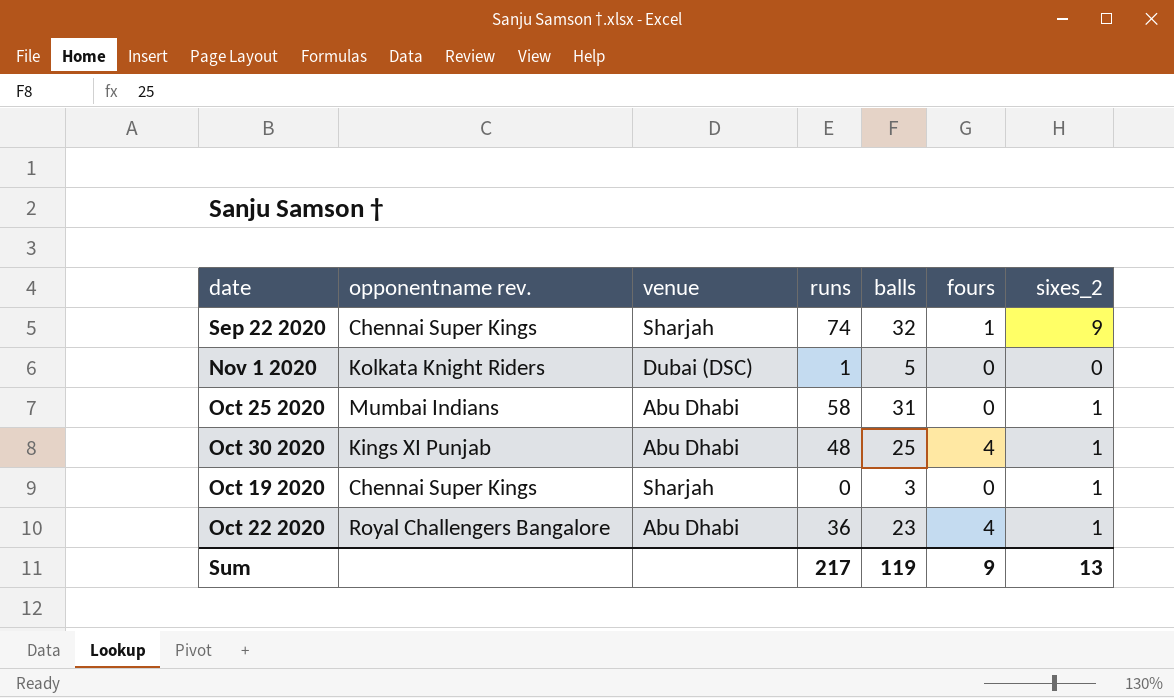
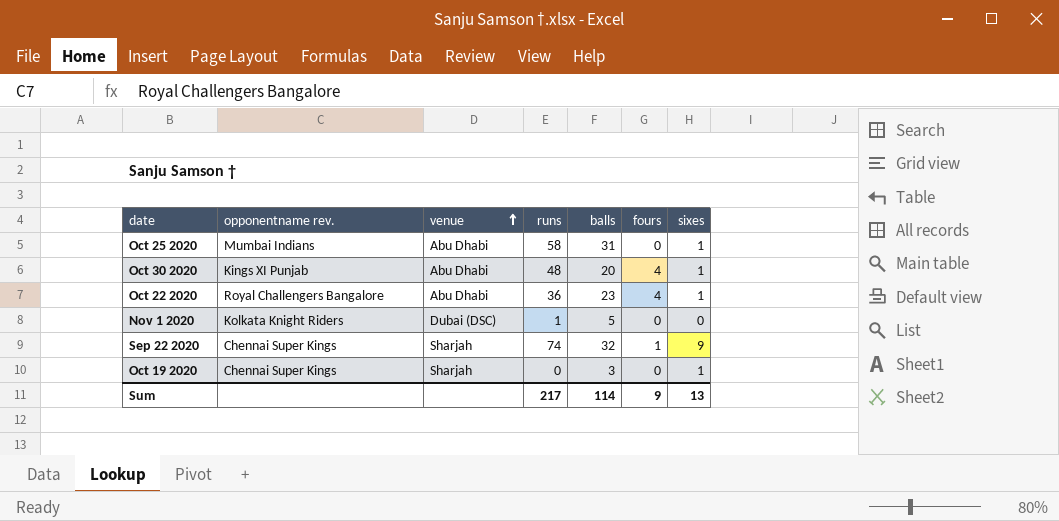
row order: none -> venue ascending
column name: sixes_2 -> sixes
Oct 30 2020 | balls: 25 -> 20
Sum | balls: 119 -> 114

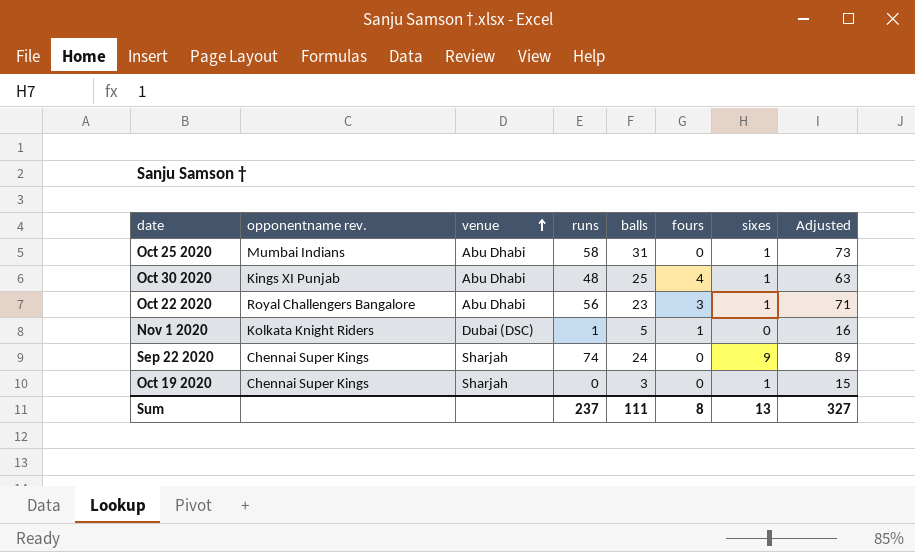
column Adjusted | formula: none -> [runs] + 15
Oct 30 2020 | balls: 20 -> 25
Oct 22 2020 | runs: 36 -> 56
Oct 22 2020 | fours: 4 -> 3
Nov 1 2020 | fours: 0 -> 1
Sep 22 2020 | balls: 32 -> 24
Sep 22 2020 | fours: 1 -> 0
Sum | runs: 217 -> 237
Sum | balls: 114 -> 111
Sum | fours: 9 -> 8

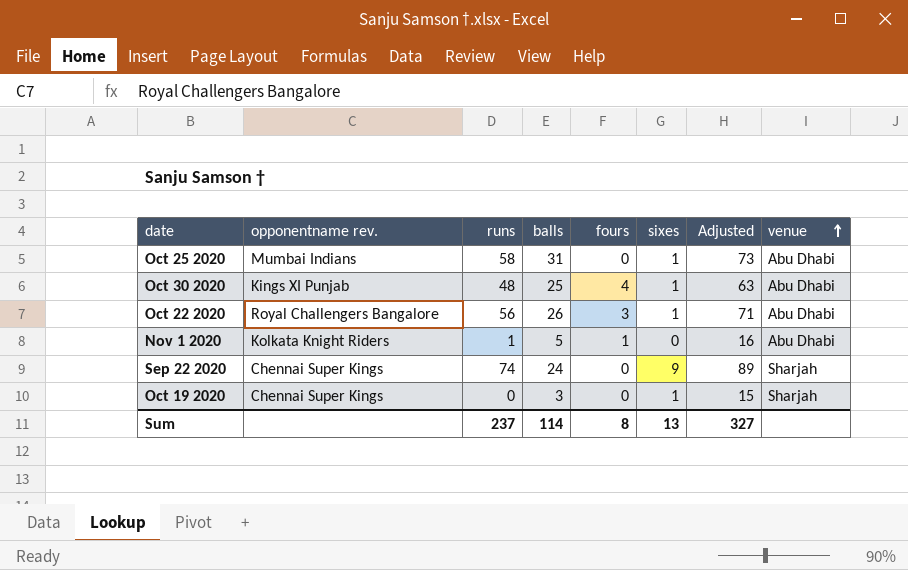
column venue | position: 3 -> 8
Oct 22 2020 | balls: 23 -> 26
Nov 1 2020 | venue: Dubai (DSC) -> Abu Dhabi
Sum | balls: 111 -> 114

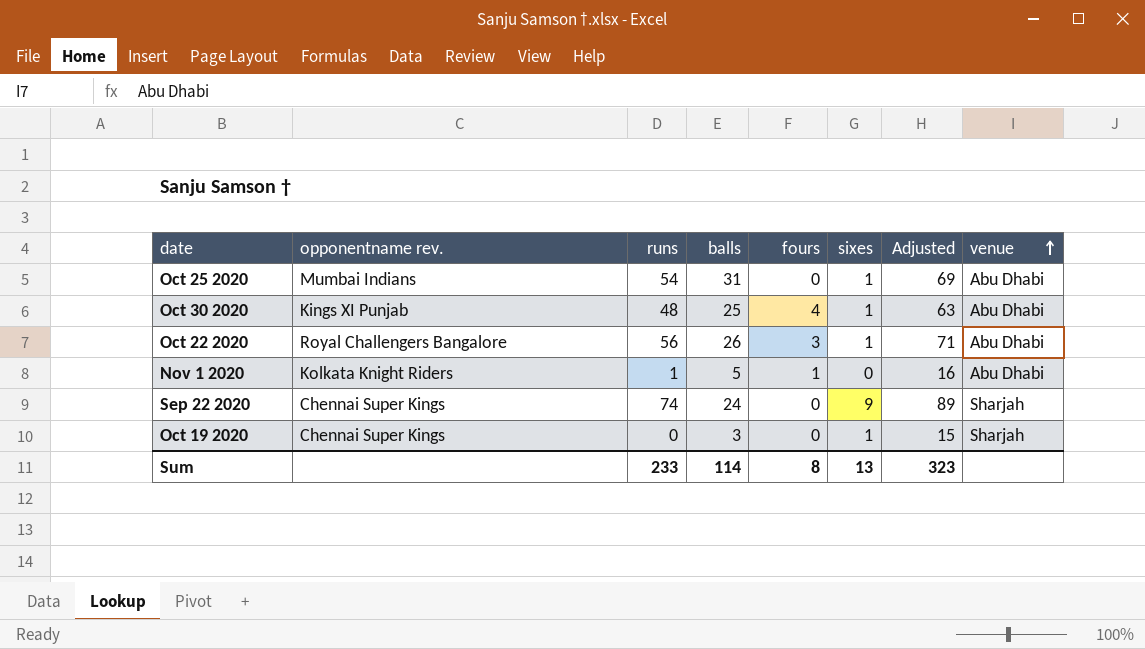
Oct 25 2020 | runs: 58 -> 54
Oct 25 2020 | Adjusted: 73 -> 69
Sum | runs: 237 -> 233
Sum | Adjusted: 327 -> 323

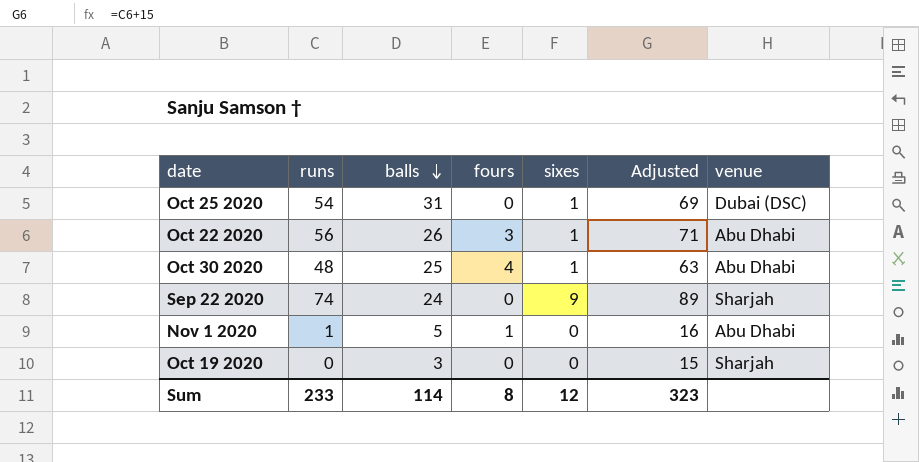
row order: venue ascending -> balls descending
column opponentname rev. | position: 2 -> none
Oct 25 2020 | venue: Abu Dhabi -> Dubai (DSC)
Oct 19 2020 | sixes: 1 -> 0
Sum | sixes: 13 -> 12

